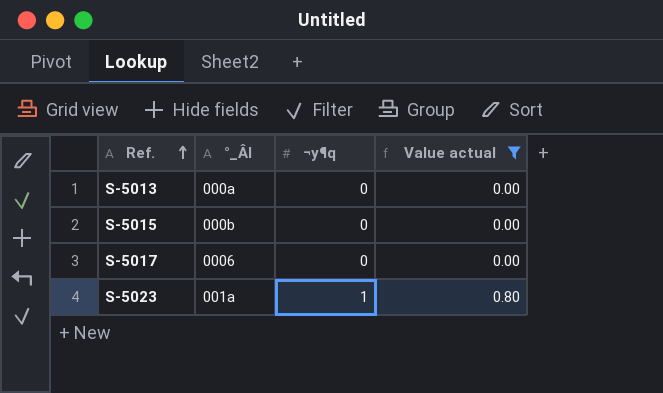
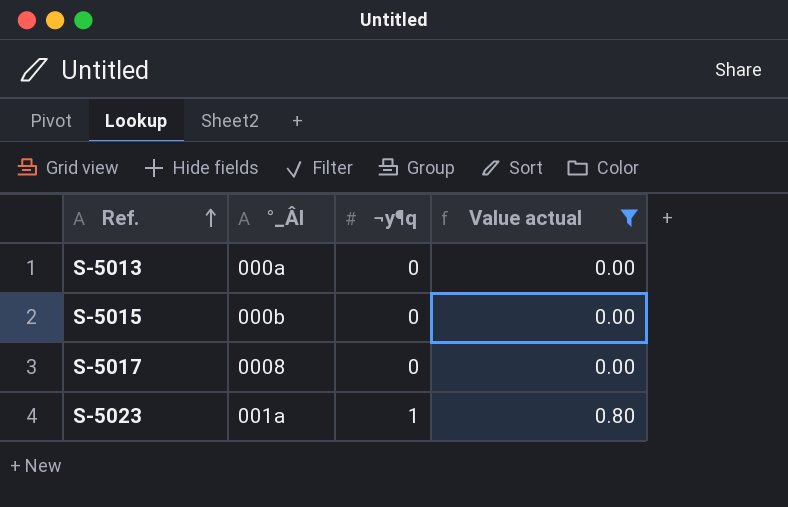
S-5017 | °_ÂI: 0006 -> 0008

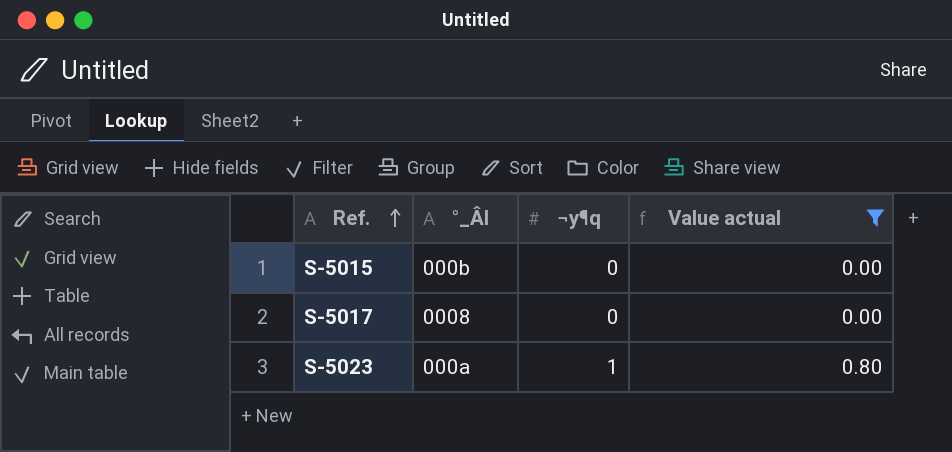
row S-5013: 000a | 0 | 0.00 -> none
S-5023 | °_ÂI: 001a -> 000a

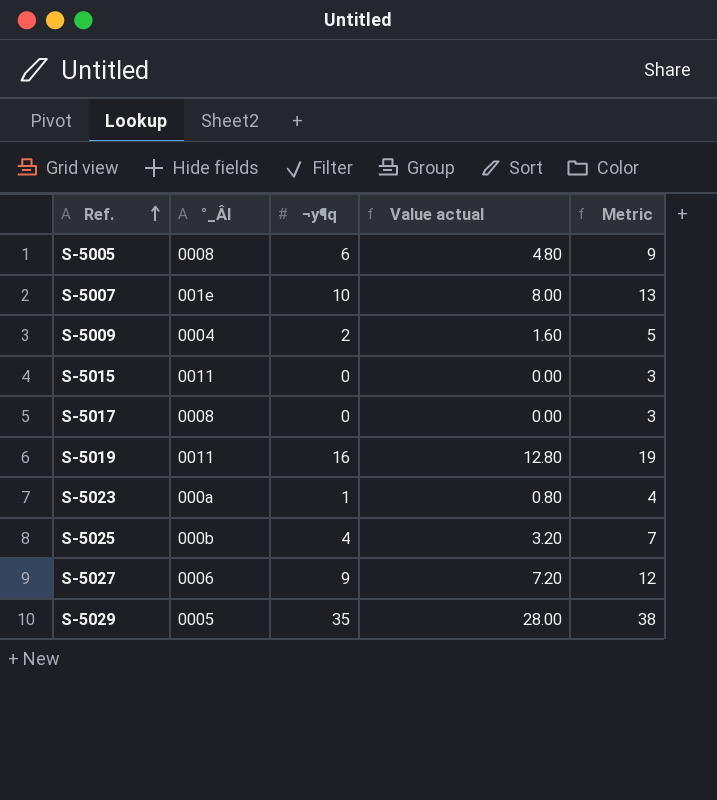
filter: Value actual <= 0.80 -> none
column Metric | formula: none -> [¬y¶q] + 3
S-5015 | °_ÂI: 000b -> 0011

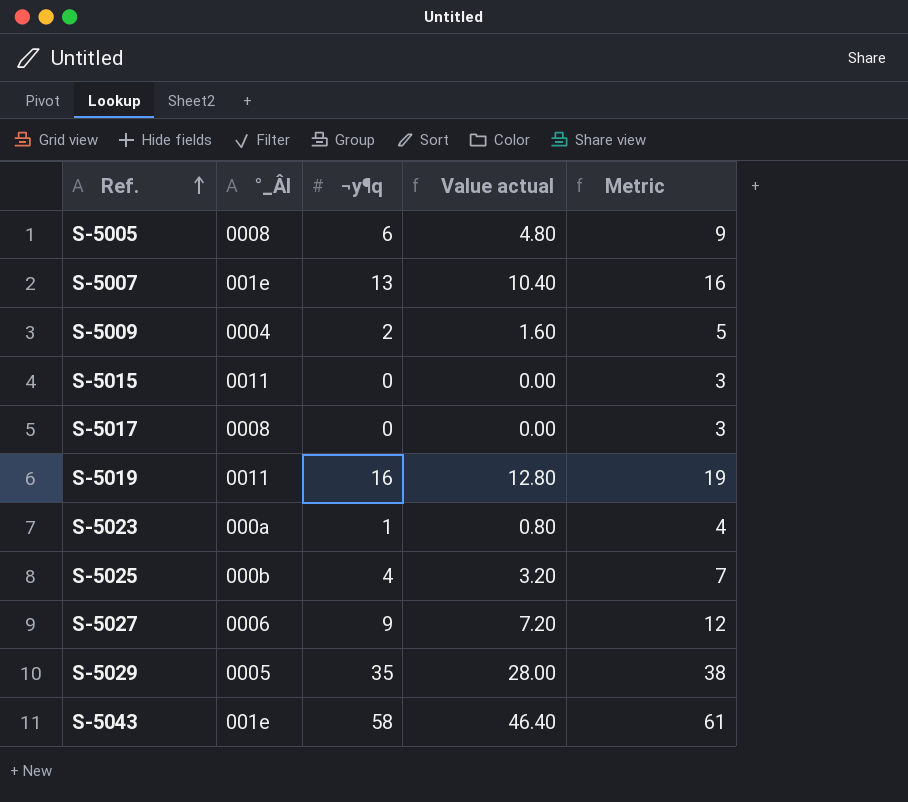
S-5007 | ¬y¶q: 10 -> 13
S-5007 | Value actual: 8.00 -> 10.40
S-5007 | Metric: 13 -> 16
row S-5043: none -> 001e | 58 | 46.40 | 61

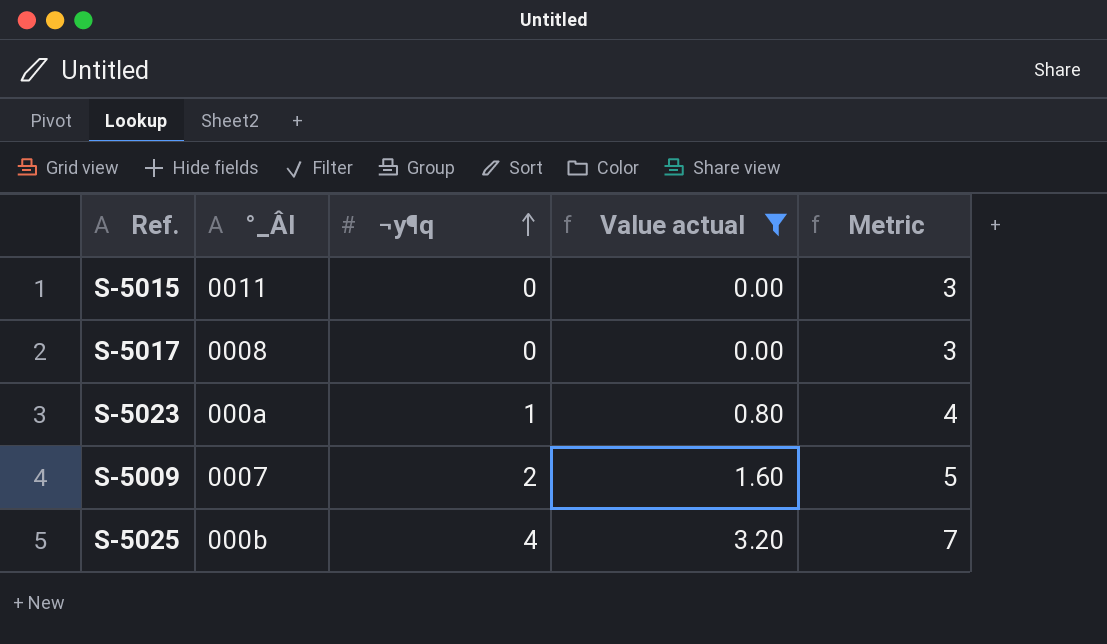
filter: none -> Value actual <= 3.20
row order: Ref. ascending -> ¬y¶q ascending
S-5009 | °_ÂI: 0004 -> 0007

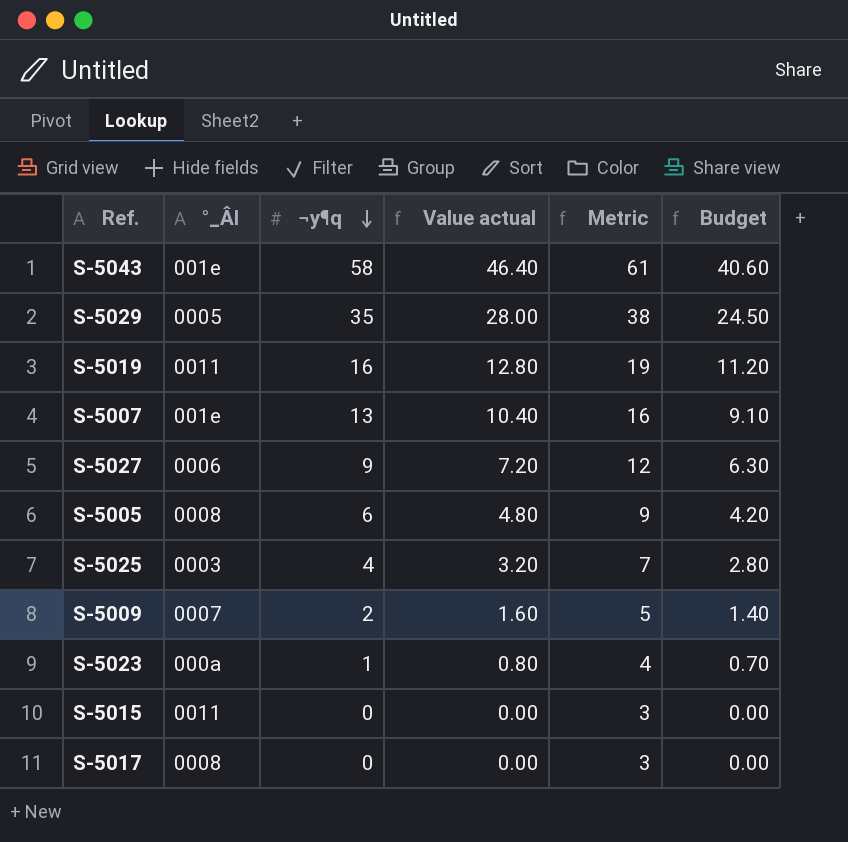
filter: Value actual <= 3.20 -> none
row order: ¬y¶q ascending -> ¬y¶q descending
column Budget | formula: none -> [¬y¶q] * 0.7
S-5025 | °_ÂI: 000b -> 0003

